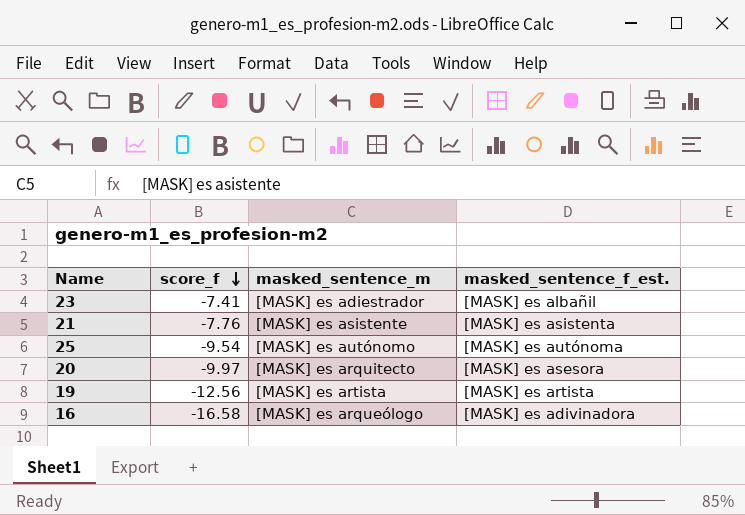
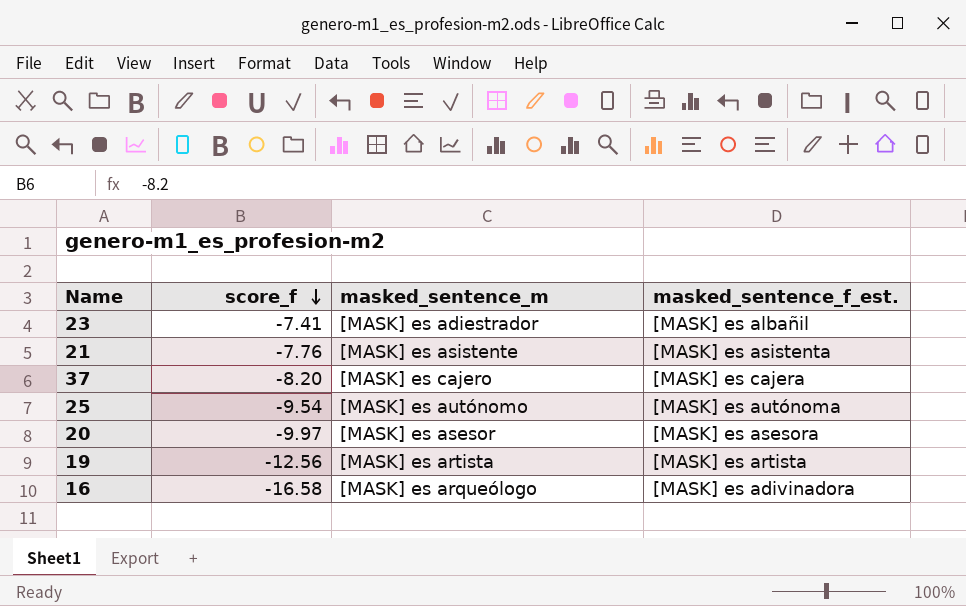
row 37: none -> -8.20 | [MASK] es cajero | [MASK] es cajera
20 | masked_sentence_m: [MASK] es arquitecto -> [MASK] es asesor

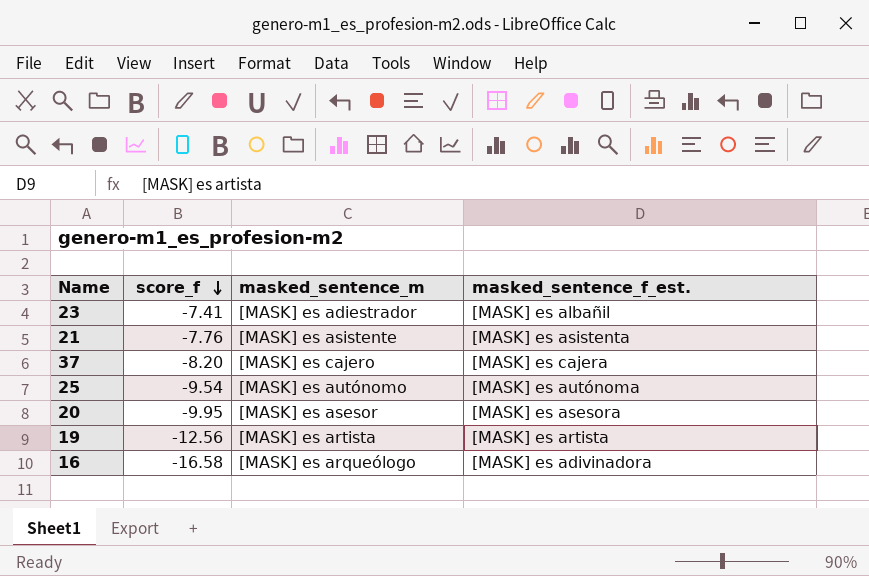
20 | score_f: -9.97 -> -9.95

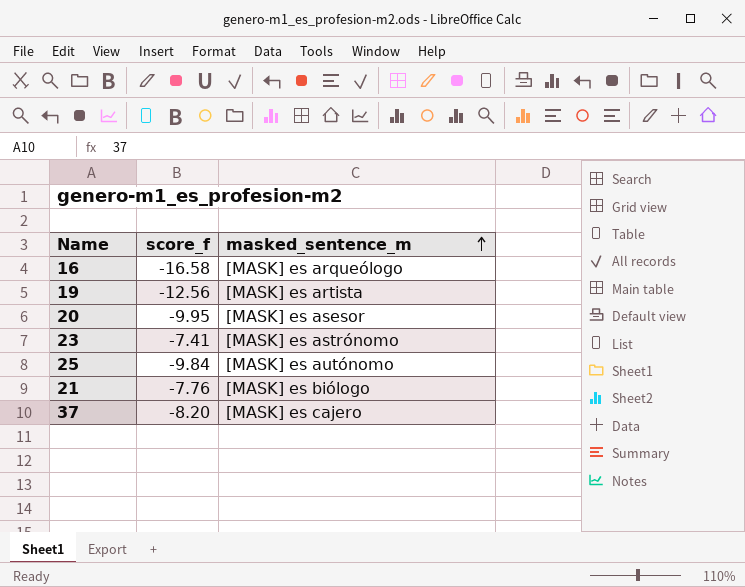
row order: score_f descending -> masked_sentence_m ascending
column masked_sentence_f_est. | position: 4 -> none
23 | masked_sentence_m: [MASK] es adiestrador -> [MASK] es astrónomo
25 | score_f: -9.54 -> -9.84
21 | masked_sentence_m: [MASK] es asistente -> [MASK] es biólogo

